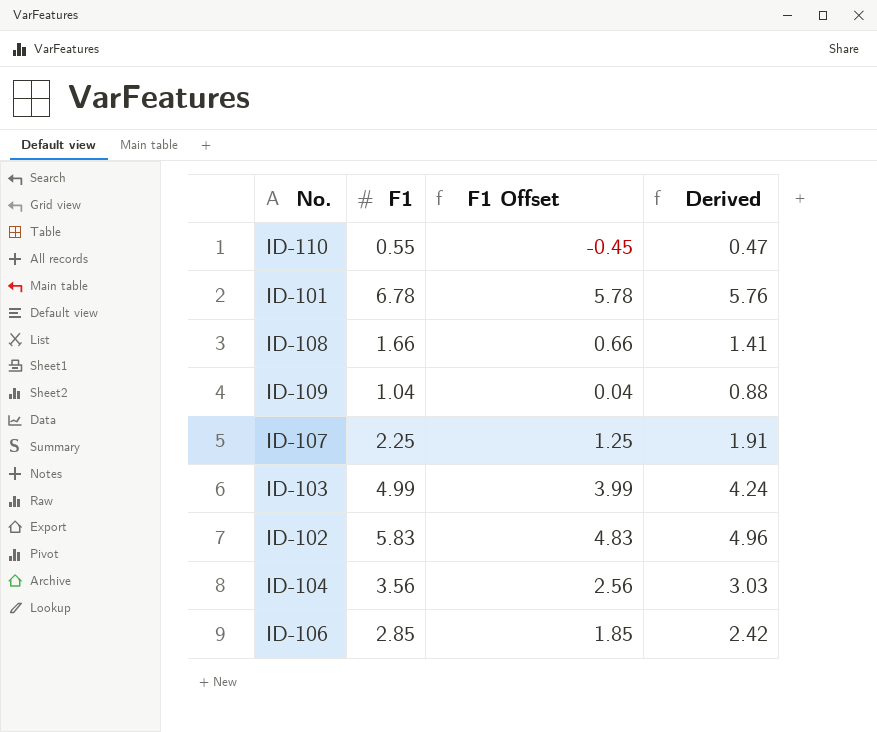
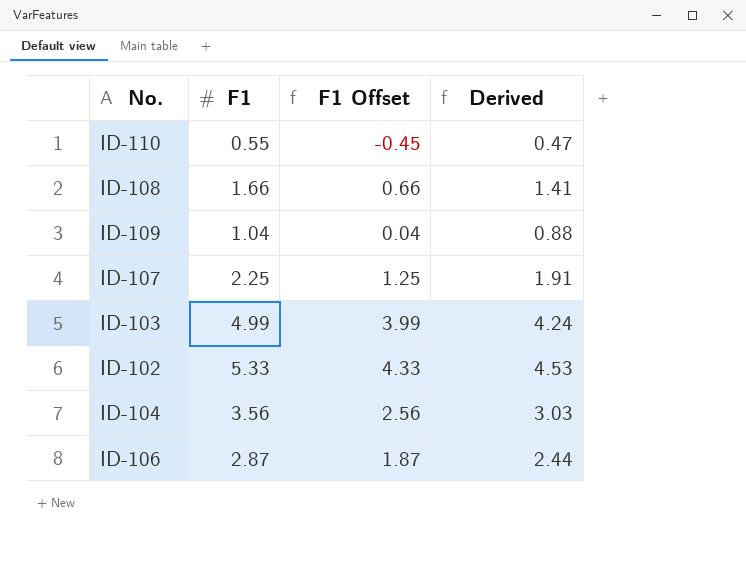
row ID-101: 6.78 | 5.78 | 5.76 -> none
ID-102 | F1: 5.83 -> 5.33
ID-102 | F1 Offset: 4.83 -> 4.33
ID-102 | Derived: 4.96 -> 4.53
ID-106 | F1: 2.85 -> 2.87
ID-106 | F1 Offset: 1.85 -> 1.87
ID-106 | Derived: 2.42 -> 2.44

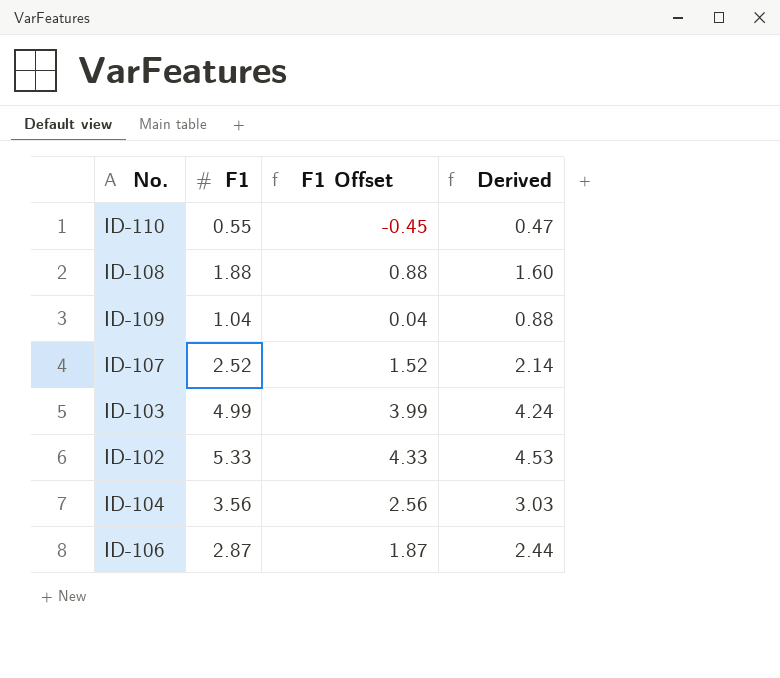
ID-108 | F1: 1.66 -> 1.88
ID-108 | F1 Offset: 0.66 -> 0.88
ID-108 | Derived: 1.41 -> 1.60
ID-107 | F1: 2.25 -> 2.52
ID-107 | F1 Offset: 1.25 -> 1.52
ID-107 | Derived: 1.91 -> 2.14

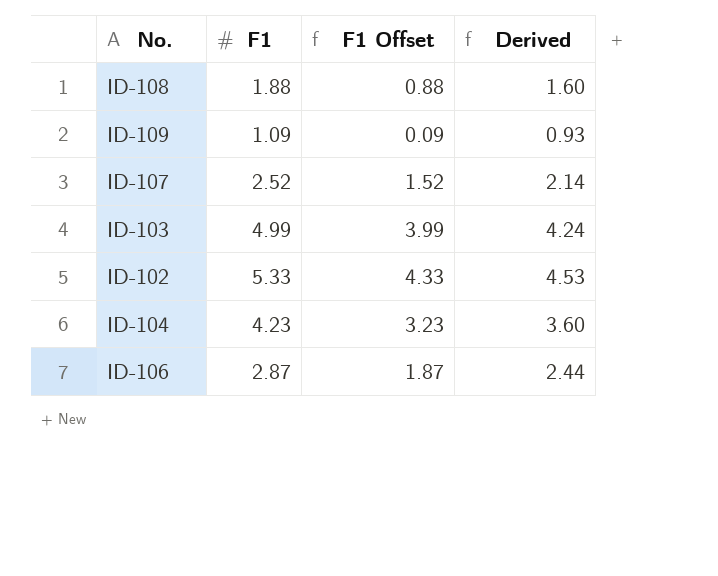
row ID-110: 0.55 | -0.45 | 0.47 -> none
ID-109 | F1: 1.04 -> 1.09
ID-109 | F1 Offset: 0.04 -> 0.09
ID-109 | Derived: 0.88 -> 0.93
ID-104 | F1: 3.56 -> 4.23
ID-104 | F1 Offset: 2.56 -> 3.23
ID-104 | Derived: 3.03 -> 3.60

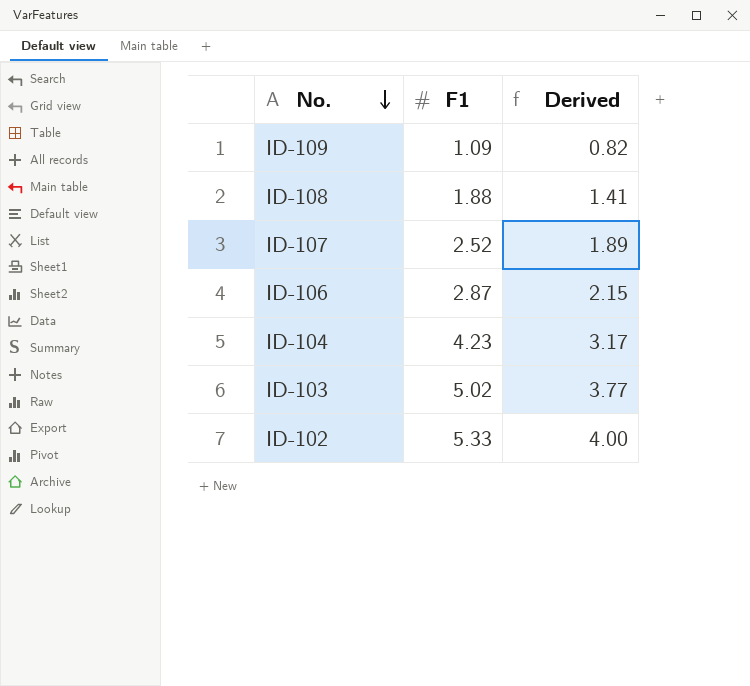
row order: none -> No. descending
column F1 Offset | formula: [F1] - 1 -> none
column Derived | formula: [F1] * 0.85 -> [F1] * 0.75
ID-103 | F1: 4.99 -> 5.02

